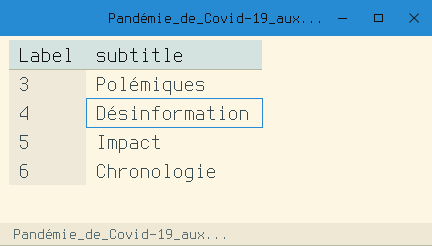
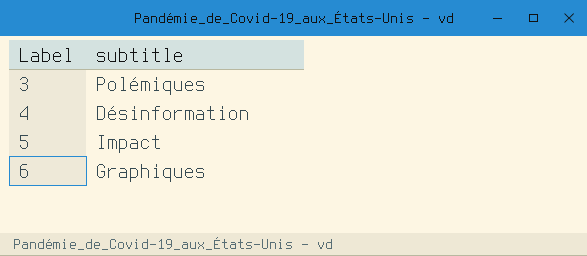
6 | subtitle: Chronologie -> Graphiques

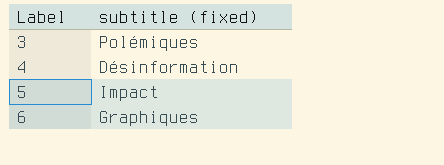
column name: subtitle -> subtitle (fixed)

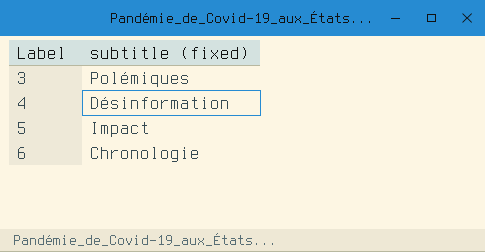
6 | subtitle (fixed): Graphiques -> Chronologie

